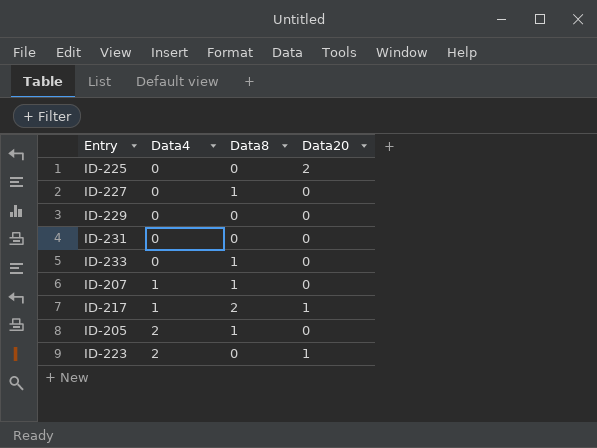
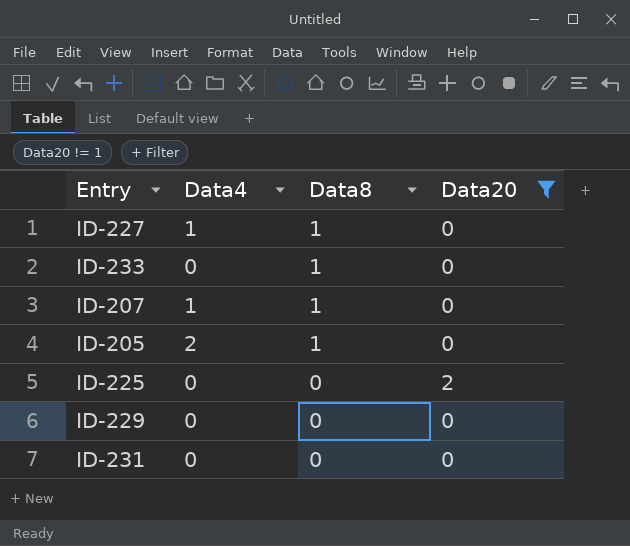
filter: none -> Data20 != 1
row order: Data4 ascending -> Data8 descending
ID-227 | Data4: 0 -> 1

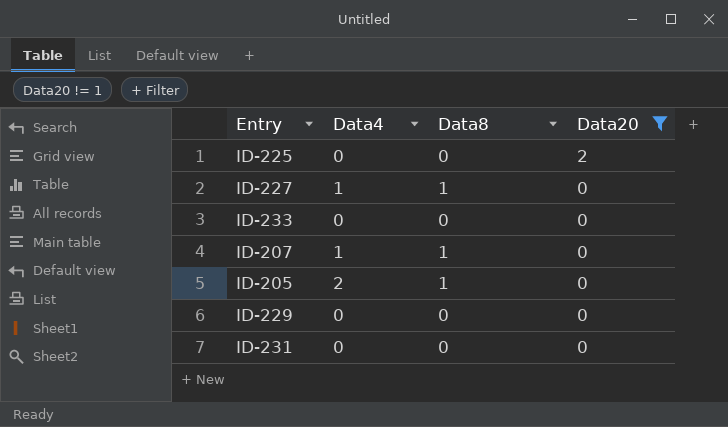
row order: Data8 descending -> Data20 descending
ID-233 | Data8: 1 -> 0

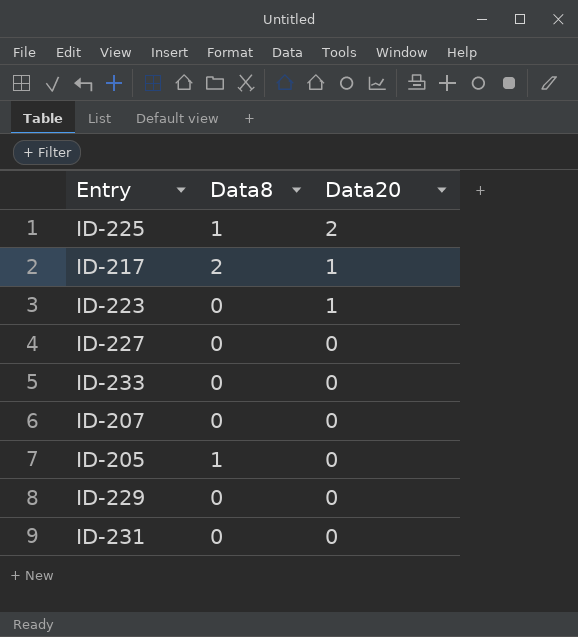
filter: Data20 != 1 -> none
column Data4 | position: 2 -> none
ID-225 | Data8: 0 -> 1
ID-227 | Data8: 1 -> 0
ID-207 | Data8: 1 -> 0

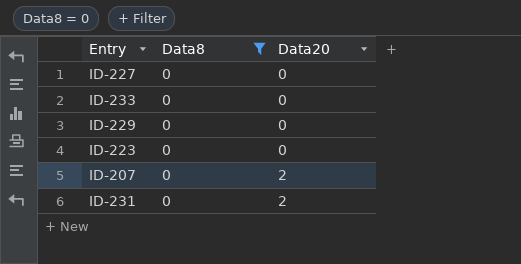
filter: none -> Data8 = 0
row order: Data20 descending -> Data20 ascending
ID-223 | Data20: 1 -> 0
ID-207 | Data20: 0 -> 2
ID-231 | Data20: 0 -> 2

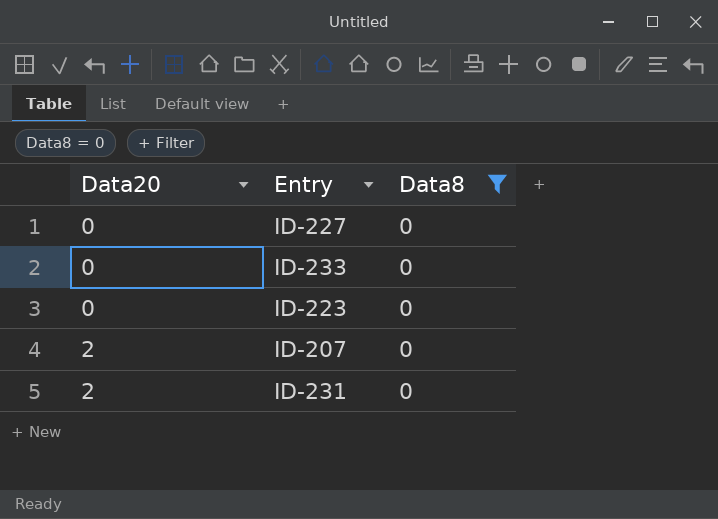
column Data20 | position: 3 -> 1
row ID-229: 0 | 0 -> none

